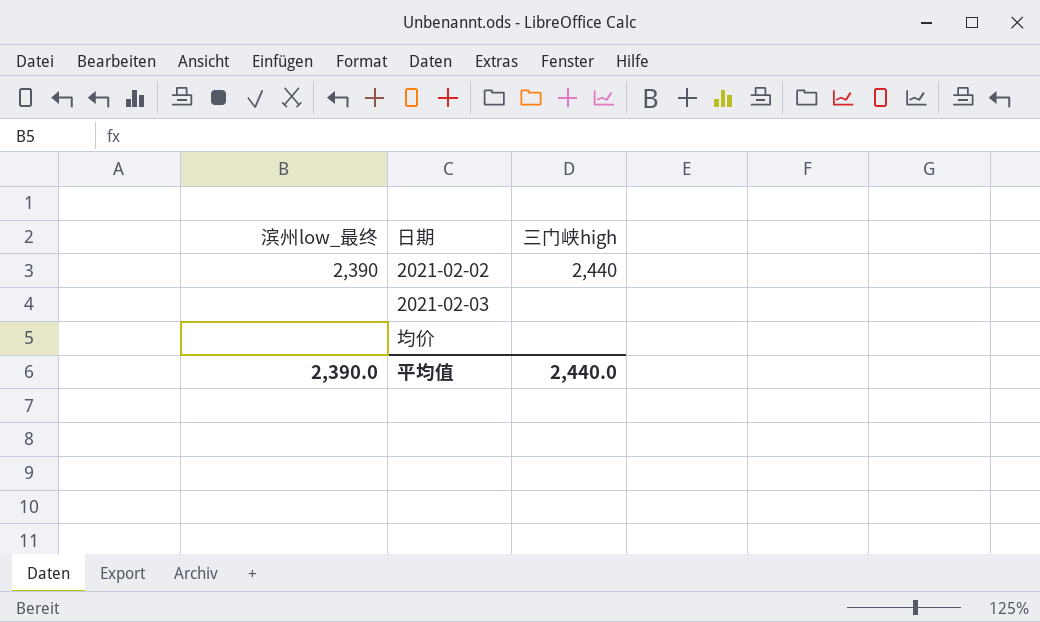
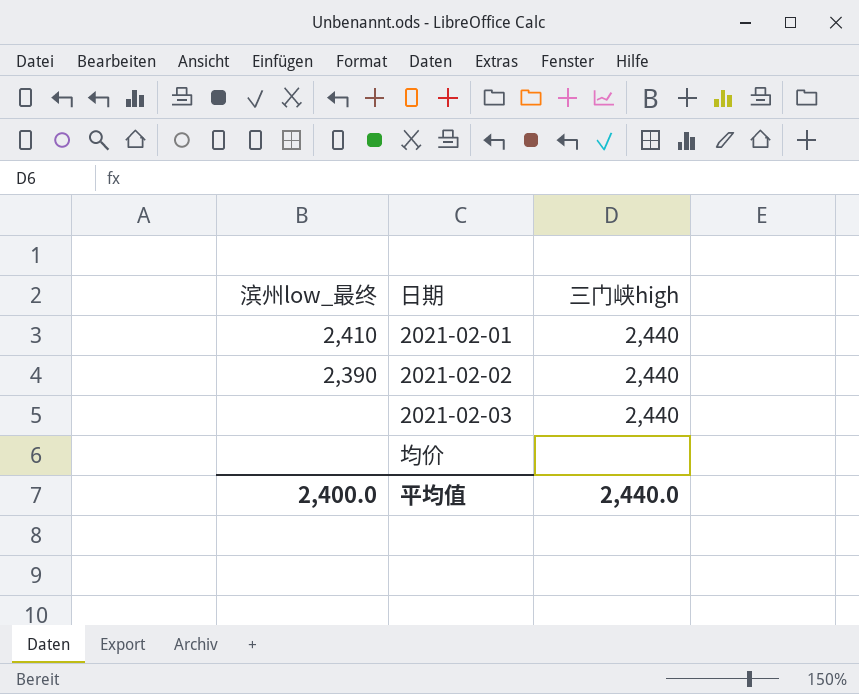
row 2021-02-01: none -> 2,410 | 2,440
2021-02-03 | 三门峡high: none -> 2,440
平均值 | 滨州low_最终: 2,390.0 -> 2,400.0

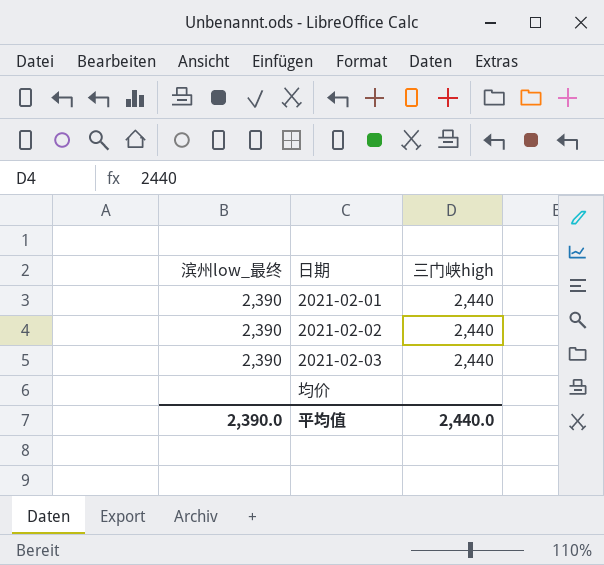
2021-02-01 | 滨州low_最终: 2,410 -> 2,390
2021-02-03 | 滨州low_最终: none -> 2,390
平均值 | 滨州low_最终: 2,400.0 -> 2,390.0

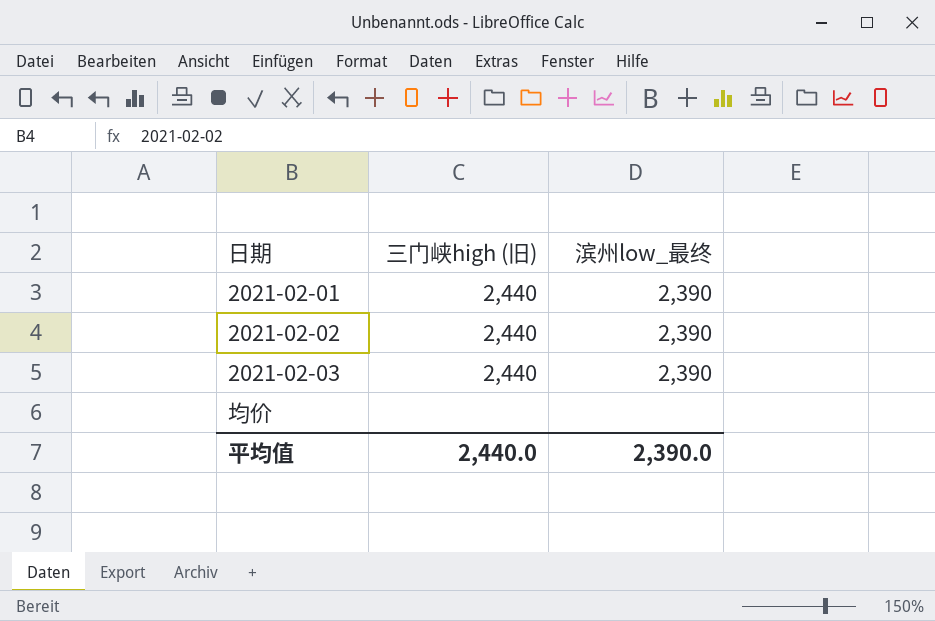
column name: 三门峡high -> 三门峡high (旧)
column 滨州low_最终 | position: 1 -> 3

